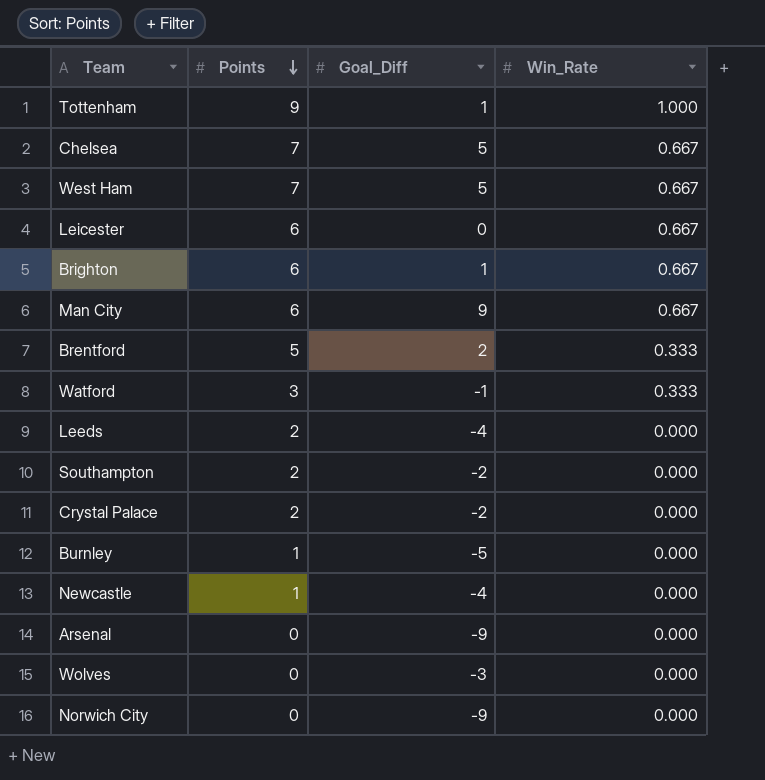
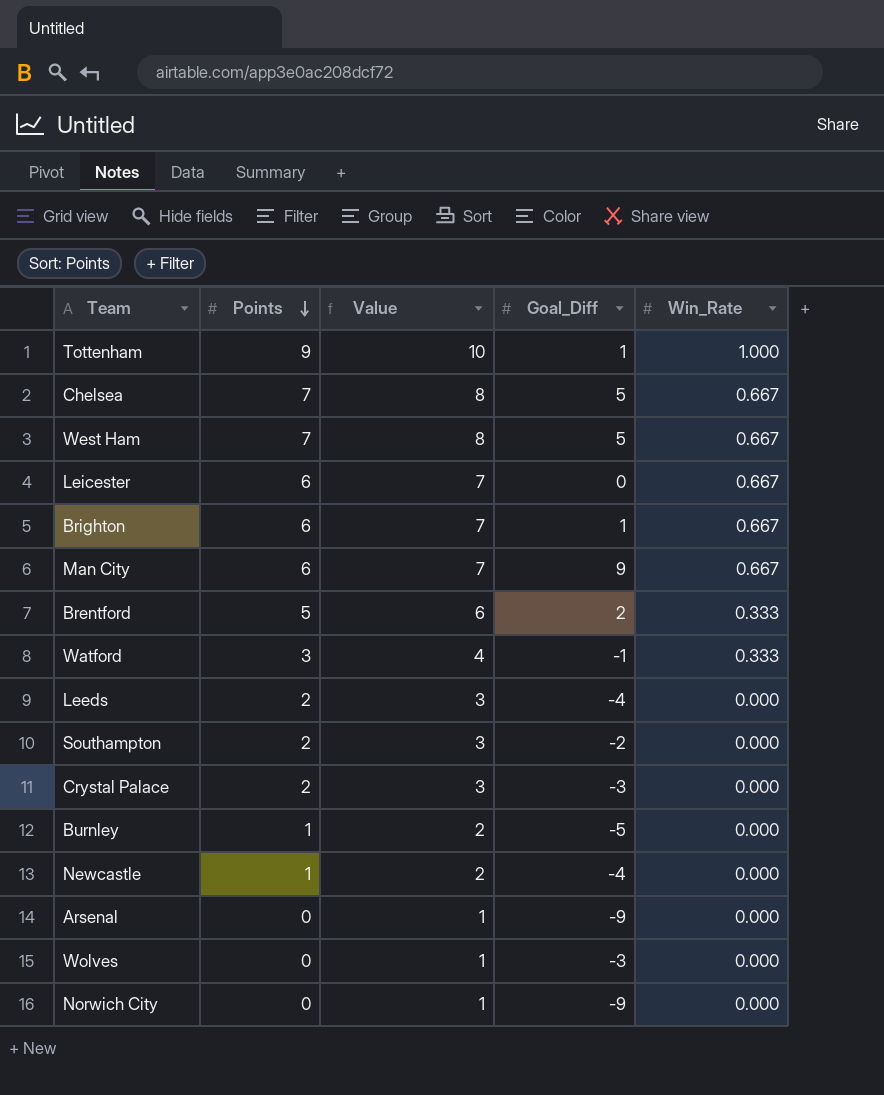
column Value | formula: none -> [Points] + 1
Crystal Palace | Goal_Diff: -2 -> -3

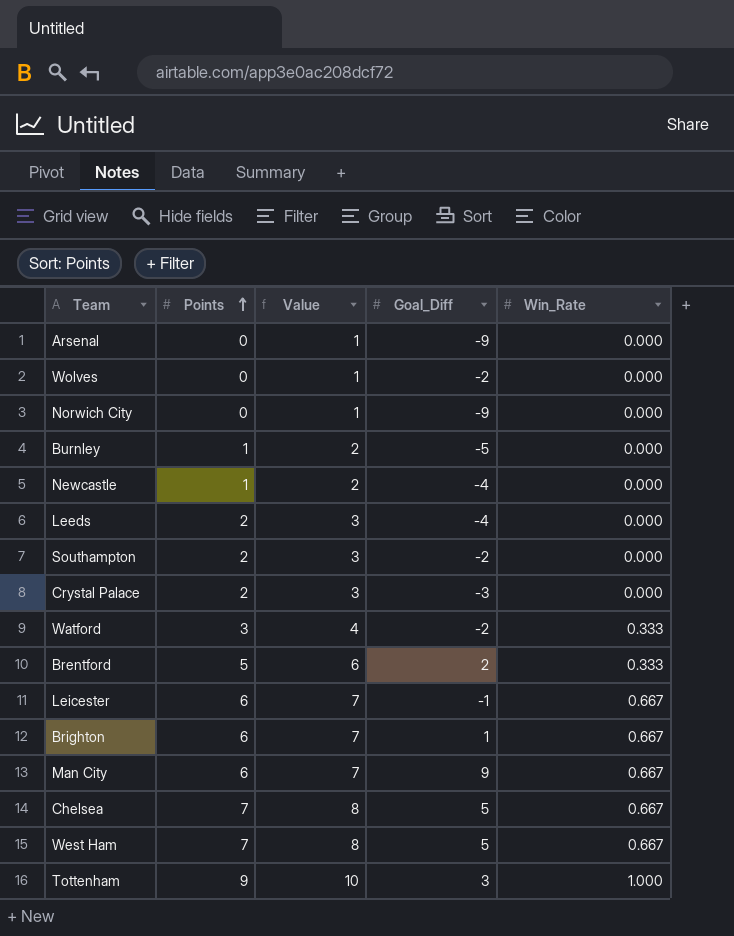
row order: Points descending -> Points ascending
Wolves | Goal_Diff: -3 -> -2
Watford | Goal_Diff: -1 -> -2
Leicester | Goal_Diff: 0 -> -1
Tottenham | Goal_Diff: 1 -> 3

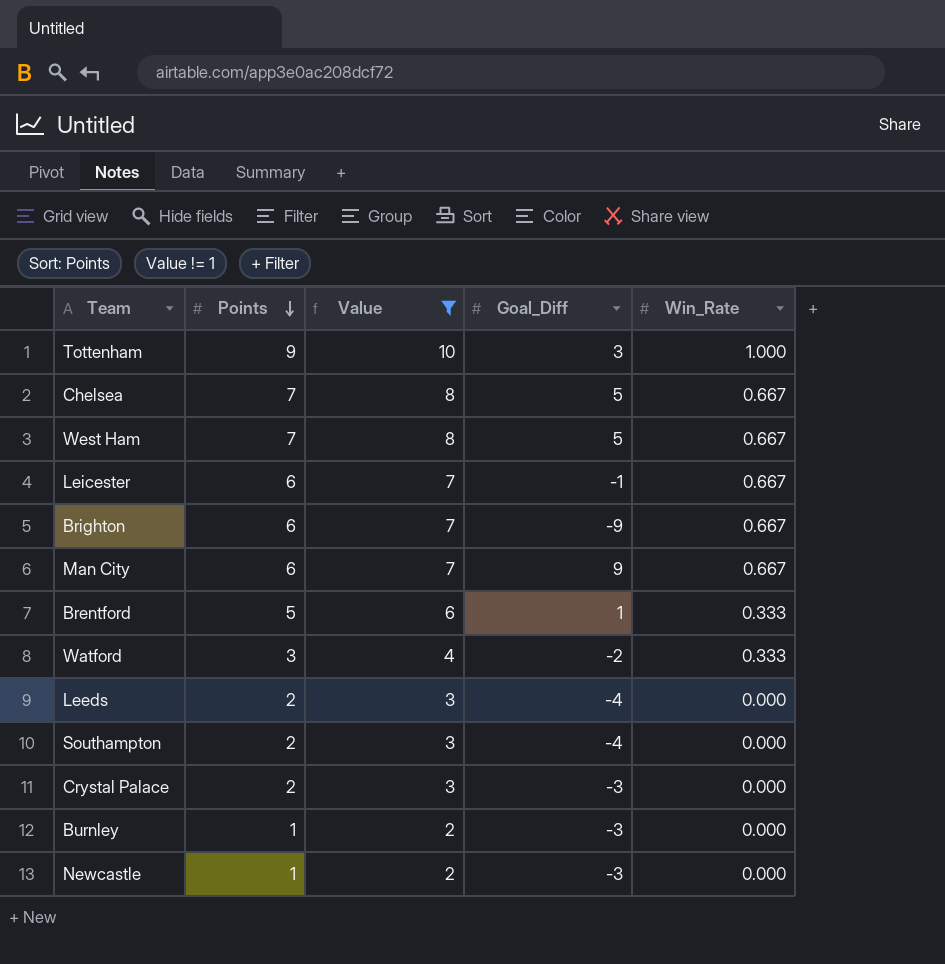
filter: none -> Value != 1
row order: Points ascending -> Points descending
Brighton | Goal_Diff: 1 -> -9
Brentford | Goal_Diff: 2 -> 1
Southampton | Goal_Diff: -2 -> -4
Burnley | Goal_Diff: -5 -> -3
Newcastle | Goal_Diff: -4 -> -3

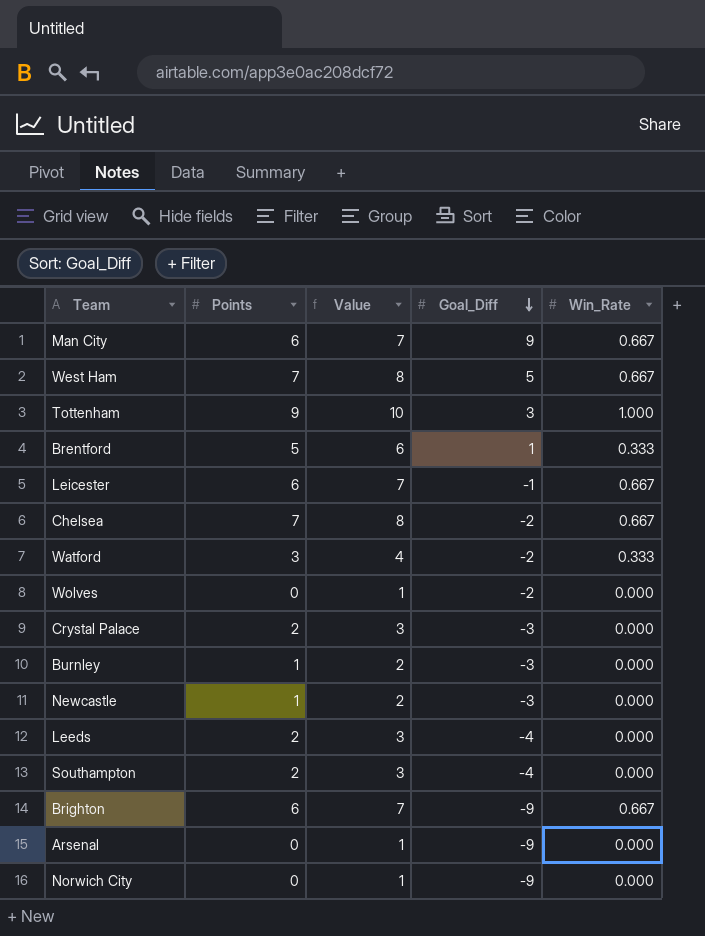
filter: Value != 1 -> none
row order: Points descending -> Goal_Diff descending
Chelsea | Goal_Diff: 5 -> -2

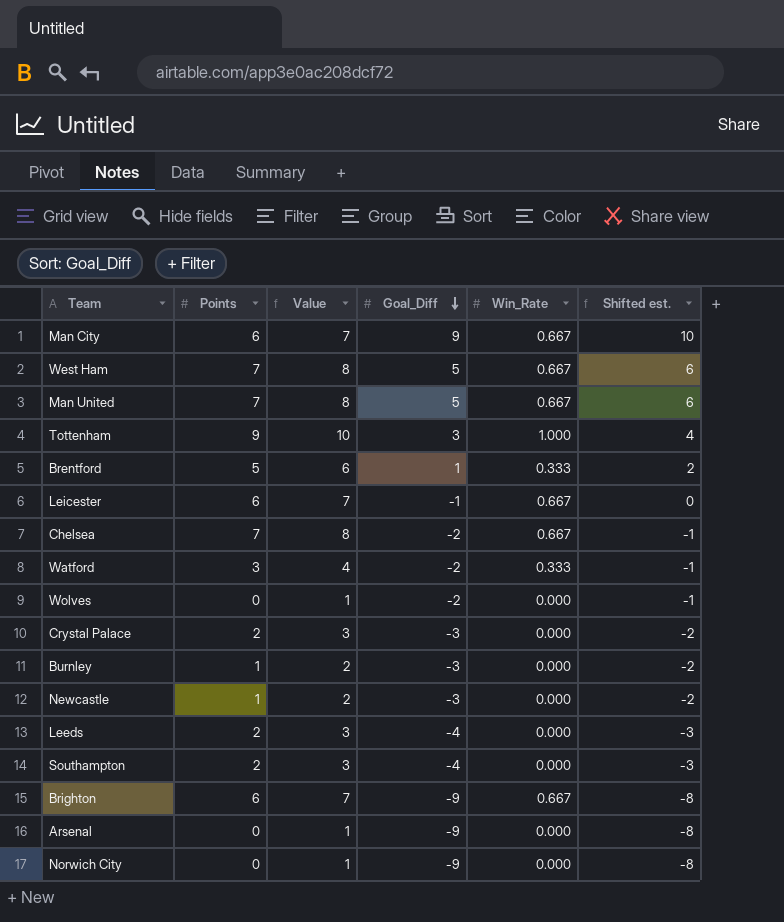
column Shifted est. | formula: none -> [Goal_Diff] + 1
row Man United: none -> 7 | 8 | 5 | 0.667 | 6

